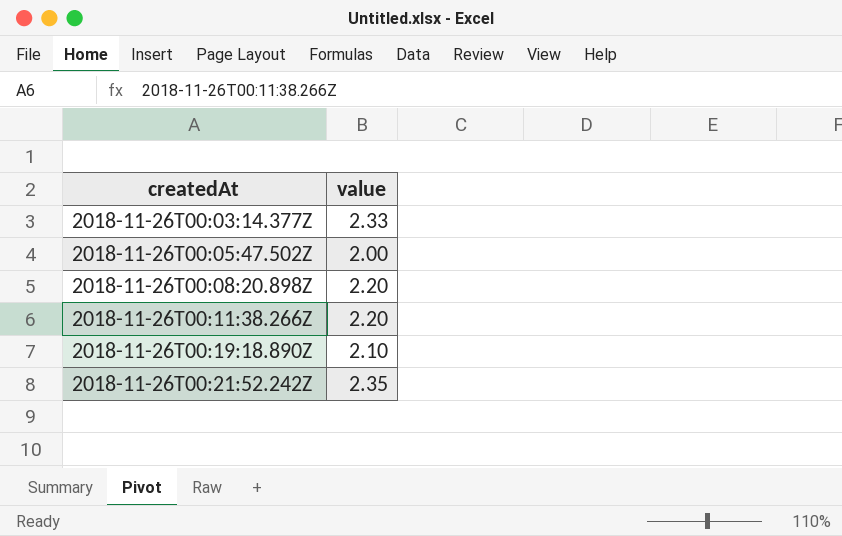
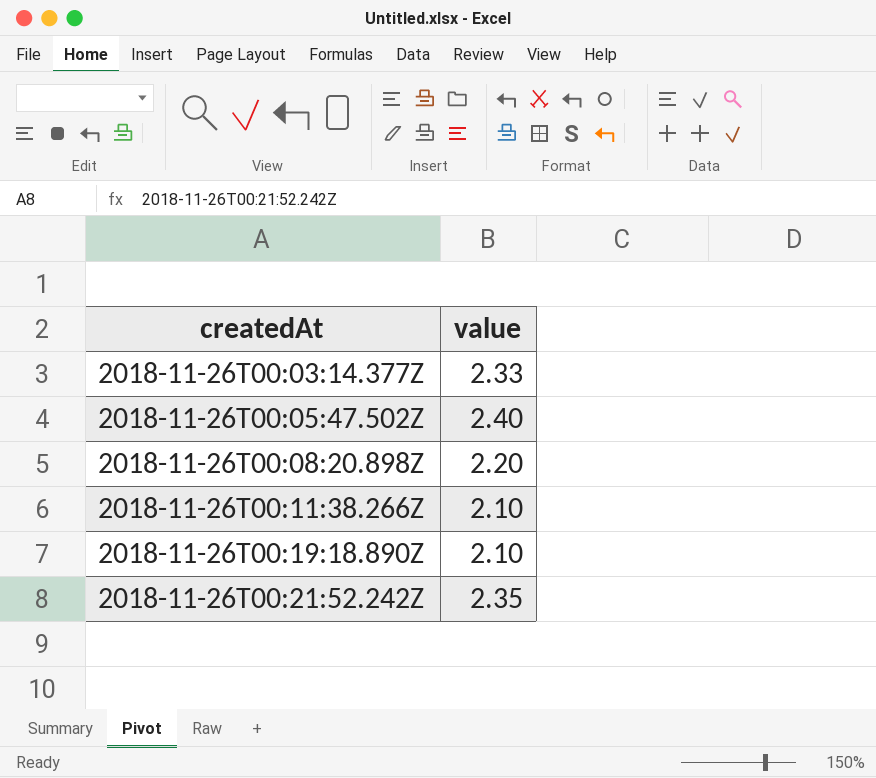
2018-11-26T00:05:47.502Z | value: 2.00 -> 2.40
2018-11-26T00:11:38.266Z | value: 2.20 -> 2.10

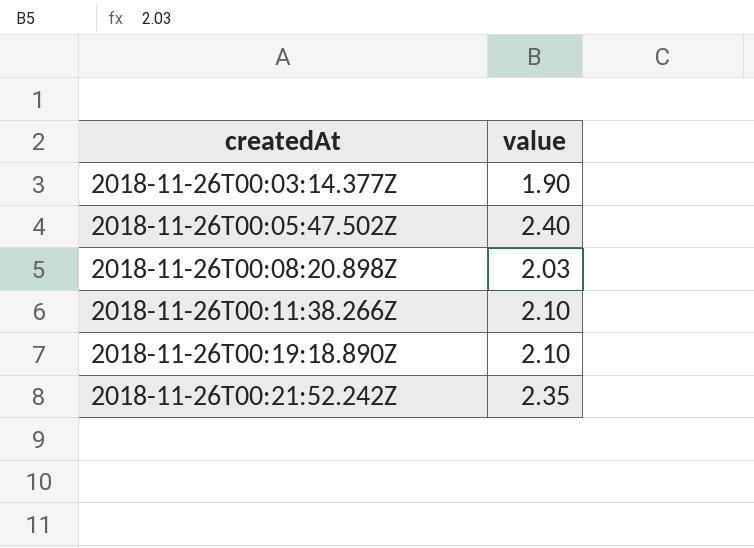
2018-11-26T00:03:14.377Z | value: 2.33 -> 1.90
2018-11-26T00:08:20.898Z | value: 2.20 -> 2.03

